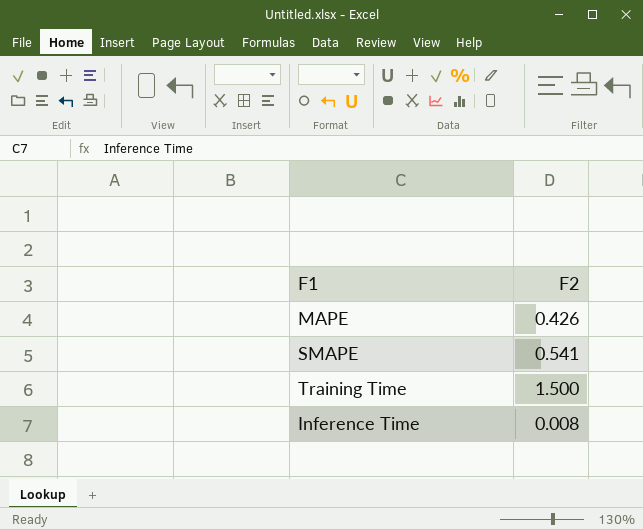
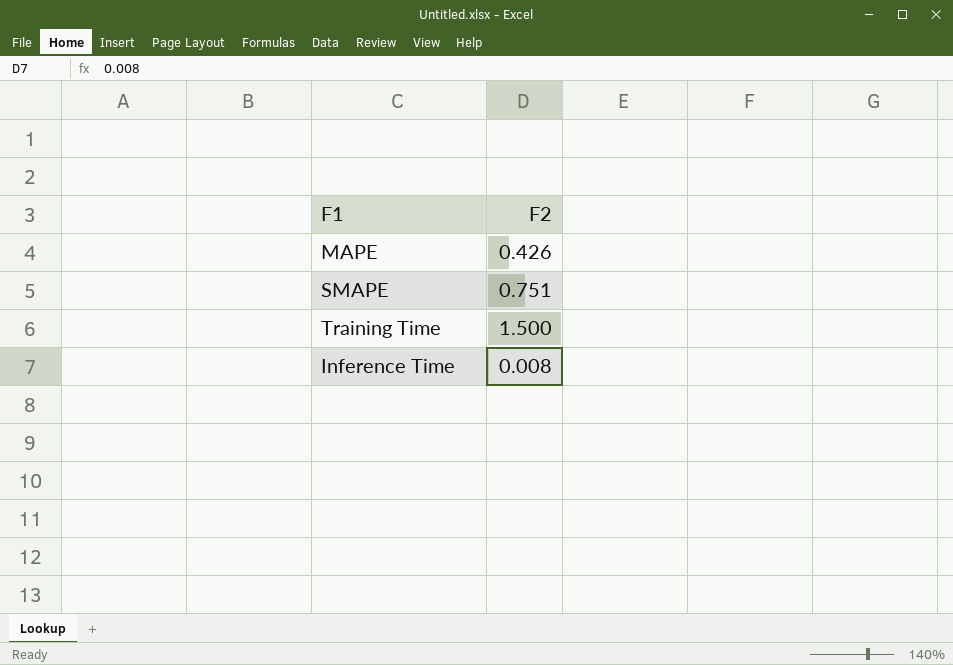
SMAPE | F2: 0.541 -> 0.751

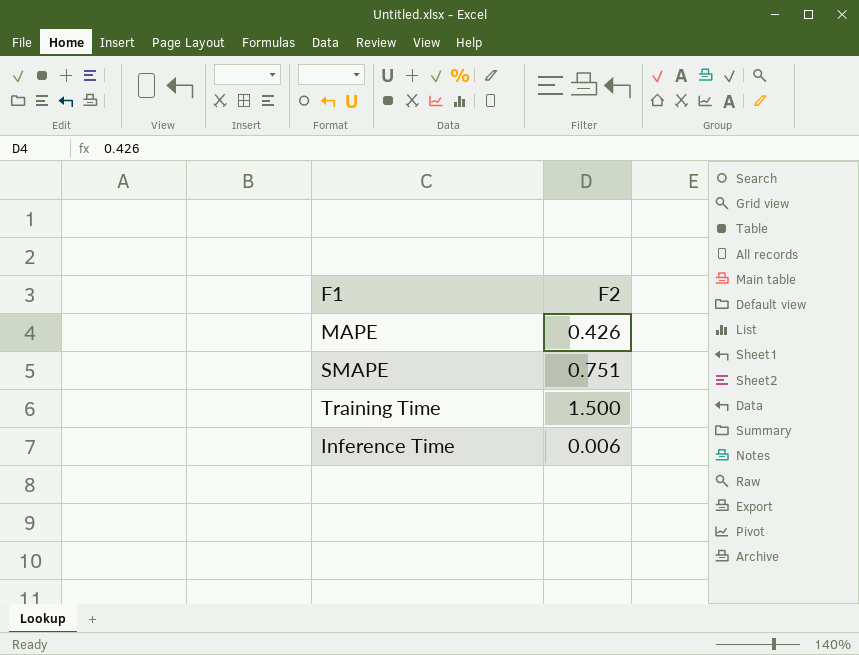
Inference Time | F2: 0.008 -> 0.006

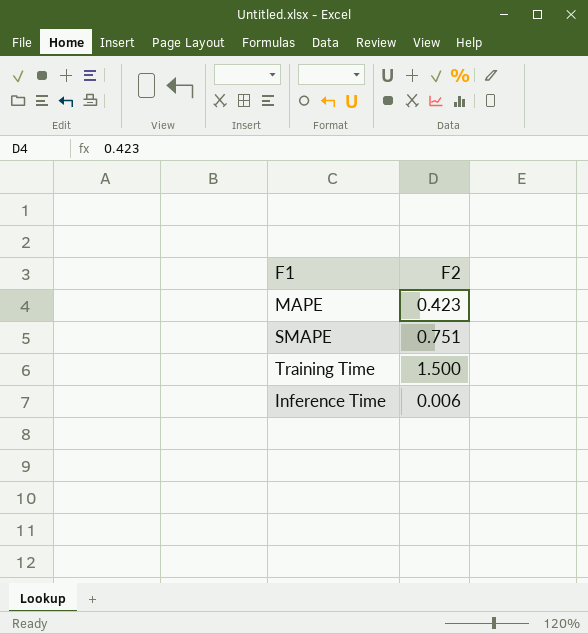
MAPE | F2: 0.426 -> 0.423

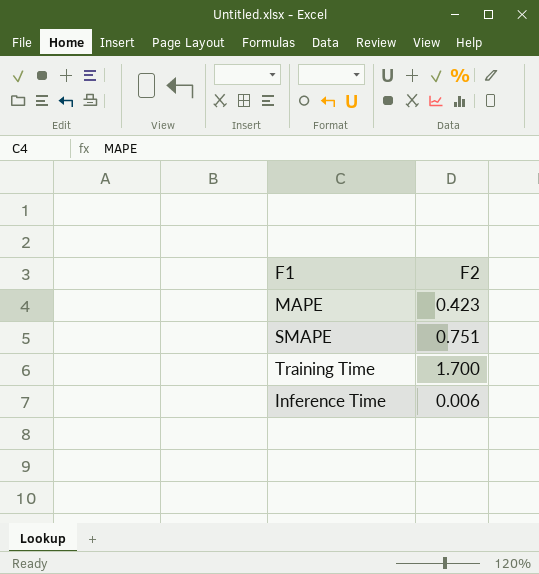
Training Time | F2: 1.500 -> 1.700

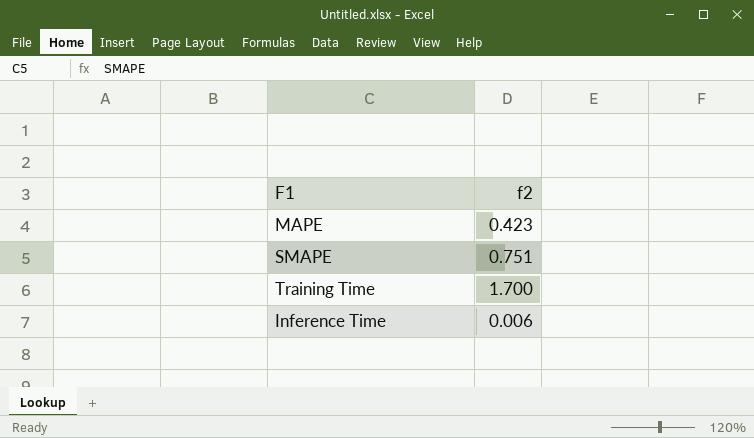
column name: F2 -> f2

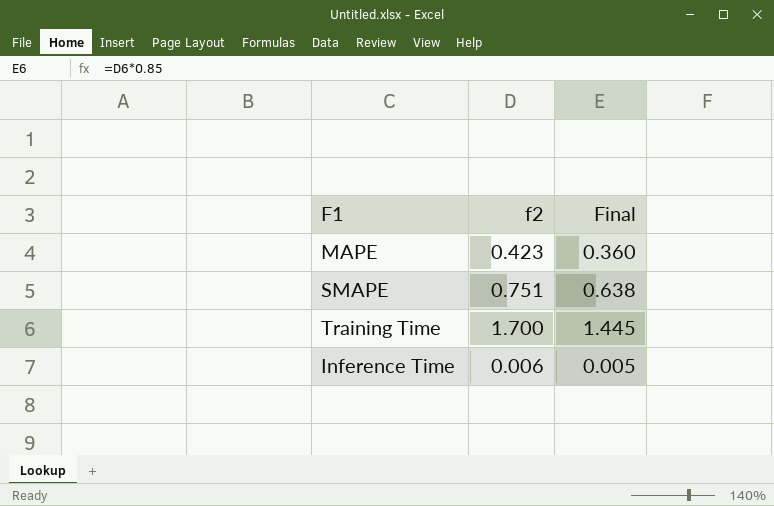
column Final | formula: none -> [f2] * 0.85

